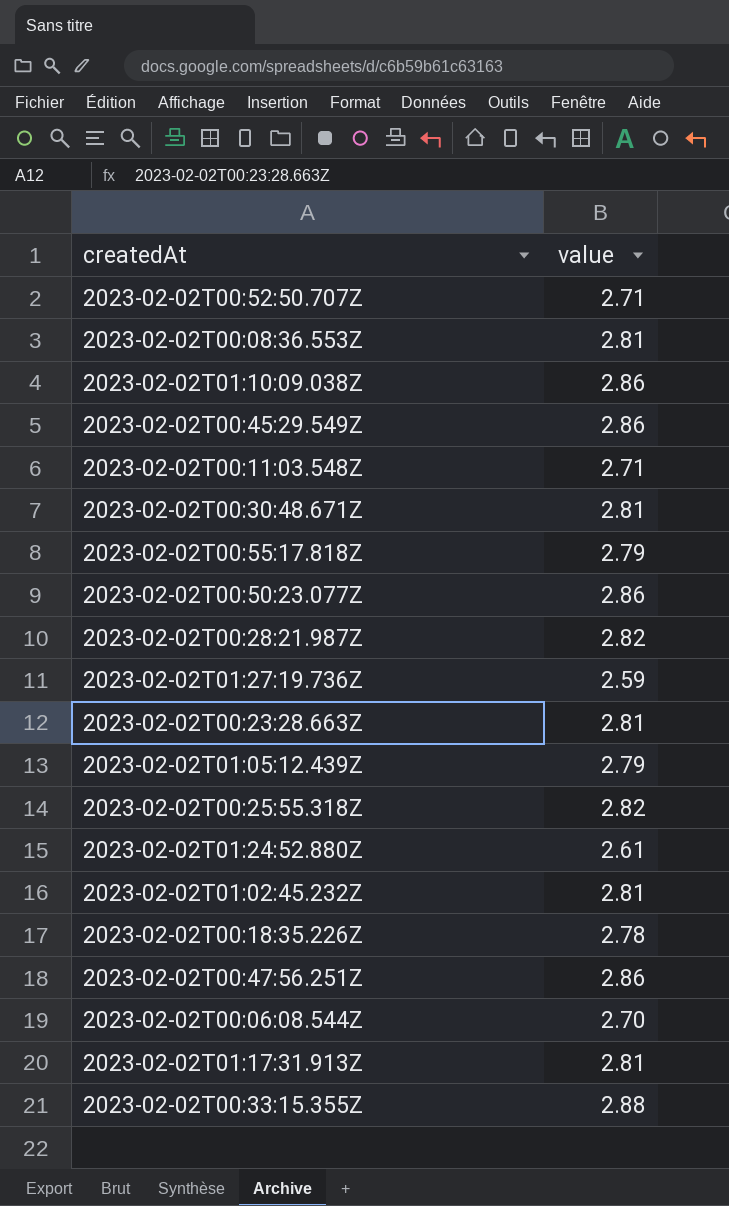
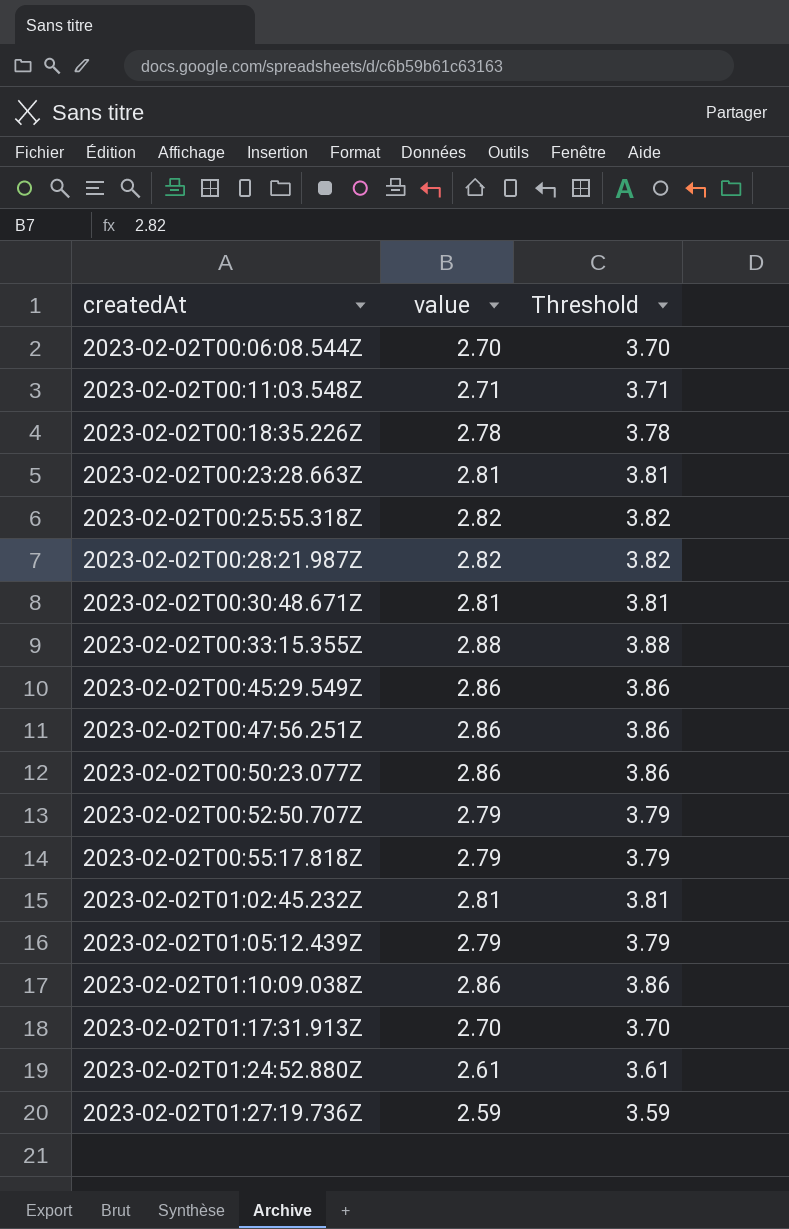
row order: none -> createdAt ascending
column Threshold | formula: none -> [value] + 1
row 2023-02-02T00:08:36.553Z: 2.81 -> none
2023-02-02T00:52:50.707Z | value: 2.71 -> 2.79
2023-02-02T01:17:31.913Z | value: 2.81 -> 2.70

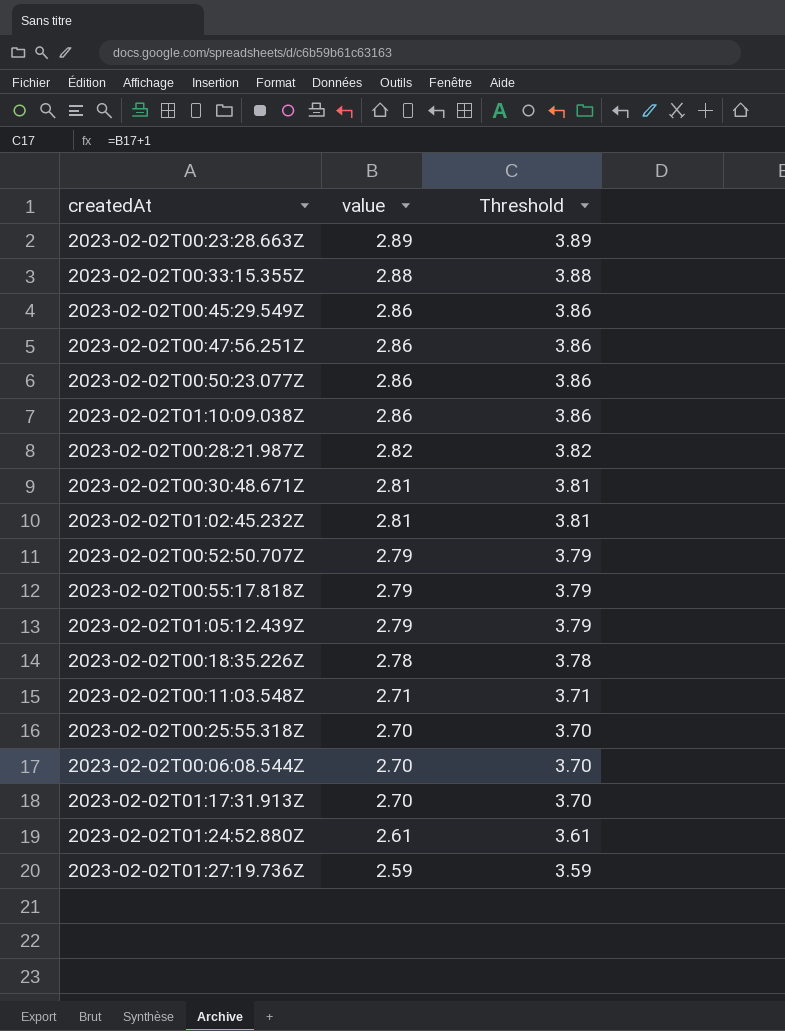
row order: createdAt ascending -> value descending
2023-02-02T00:23:28.663Z | value: 2.81 -> 2.89
2023-02-02T00:23:28.663Z | Threshold: 3.81 -> 3.89
2023-02-02T00:25:55.318Z | value: 2.82 -> 2.70
2023-02-02T00:25:55.318Z | Threshold: 3.82 -> 3.70

